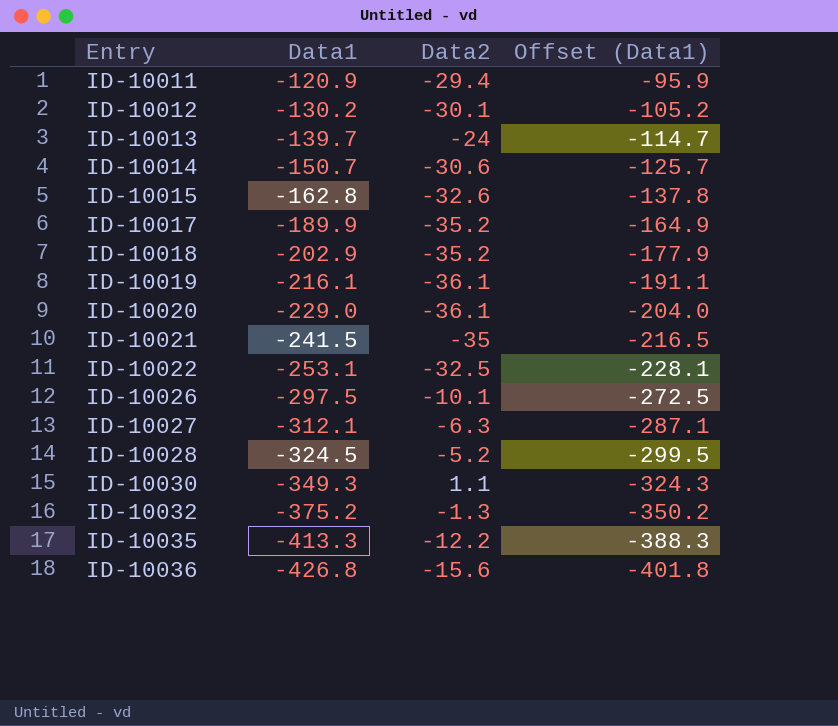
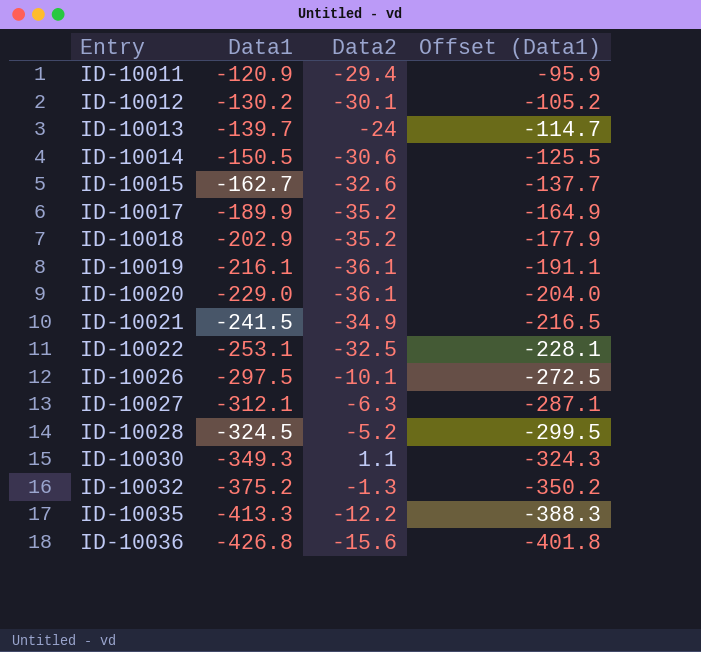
ID-10014 | Data1: -150.7 -> -150.5
ID-10014 | Offset (Data1): -125.7 -> -125.5
ID-10015 | Data1: -162.8 -> -162.7
ID-10015 | Offset (Data1): -137.8 -> -137.7
ID-10021 | Data2: -35 -> -34.9

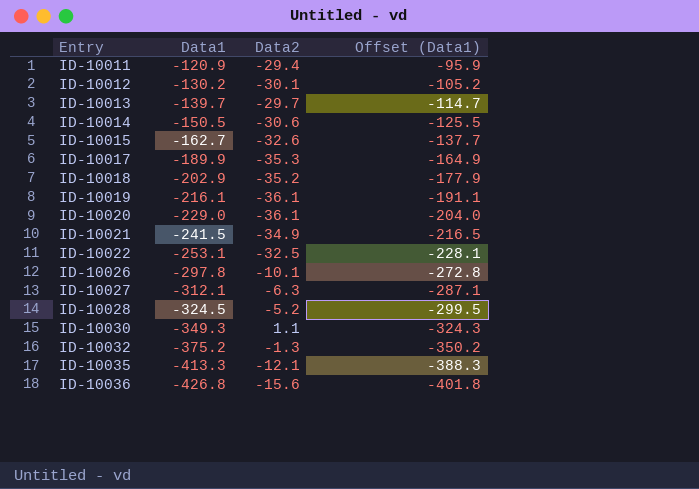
ID-10013 | Data2: -24 -> -29.7
ID-10017 | Data2: -35.2 -> -35.3
ID-10026 | Data1: -297.5 -> -297.8
ID-10026 | Offset (Data1): -272.5 -> -272.8
ID-10035 | Data2: -12.2 -> -12.1

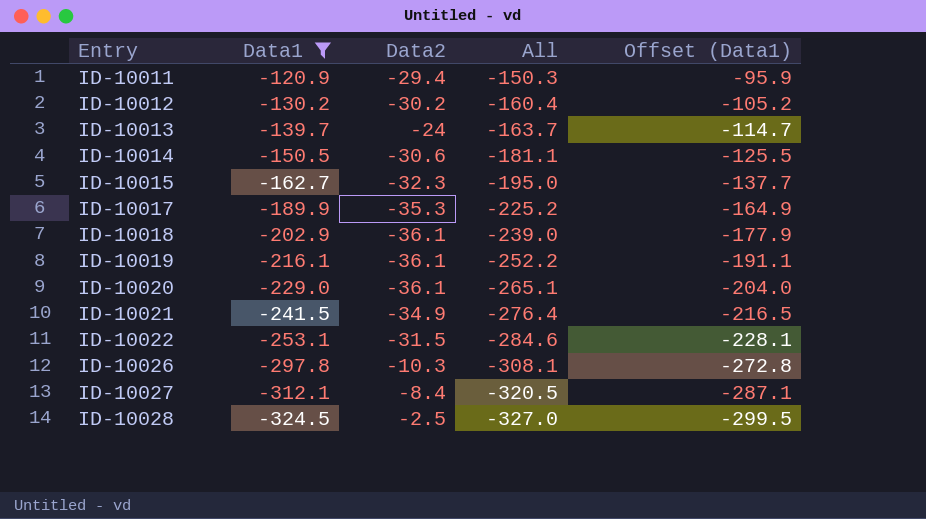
filter: none -> Data1 >= -324.5
column All | formula: none -> [Data1] + [Data2]
ID-10012 | Data2: -30.1 -> -30.2
ID-10013 | Data2: -29.7 -> -24
ID-10015 | Data2: -32.6 -> -32.3
ID-10018 | Data2: -35.2 -> -36.1
ID-10022 | Data2: -32.5 -> -31.5
ID-10026 | Data2: -10.1 -> -10.3
ID-10027 | Data2: -6.3 -> -8.4
ID-10028 | Data2: -5.2 -> -2.5

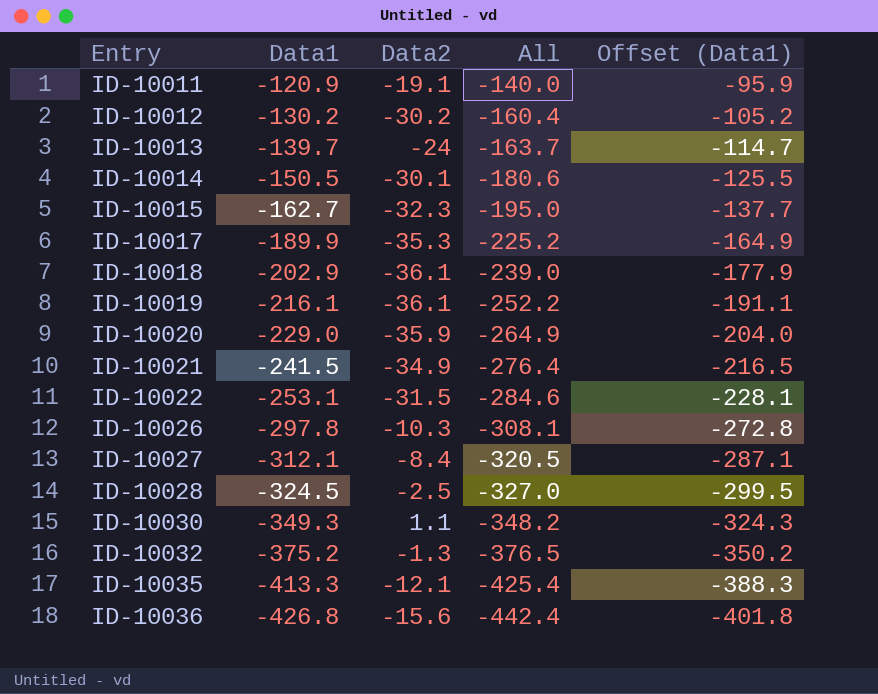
filter: Data1 >= -324.5 -> none
ID-10011 | Data2: -29.4 -> -19.1
ID-10011 | All: -150.3 -> -140.0
ID-10014 | Data2: -30.6 -> -30.1
ID-10014 | All: -181.1 -> -180.6
ID-10020 | Data2: -36.1 -> -35.9
ID-10020 | All: -265.1 -> -264.9

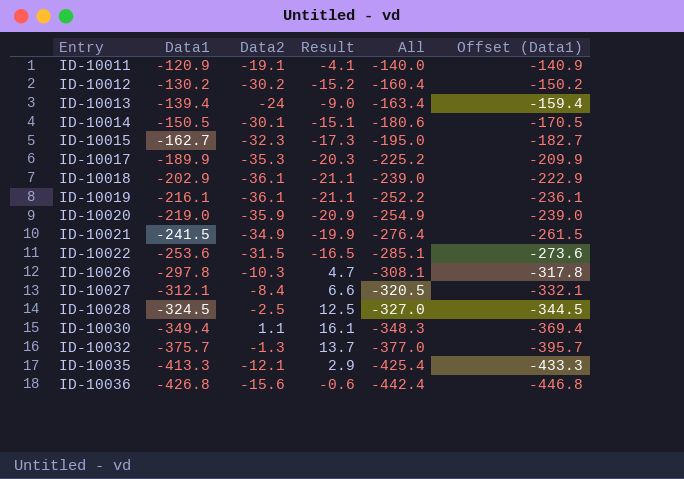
column Result | formula: none -> [Data2] + 15
column Offset (Data1) | formula: [Data1] + 25 -> [Data1] - 20
ID-10013 | Data1: -139.7 -> -139.4
ID-10013 | All: -163.7 -> -163.4
ID-10020 | Data1: -229.0 -> -219.0
ID-10020 | All: -264.9 -> -254.9
ID-10022 | Data1: -253.1 -> -253.6
ID-10022 | All: -284.6 -> -285.1
ID-10030 | Data1: -349.3 -> -349.4
ID-10030 | All: -348.2 -> -348.3
ID-10032 | Data1: -375.2 -> -375.7
ID-10032 | All: -376.5 -> -377.0

